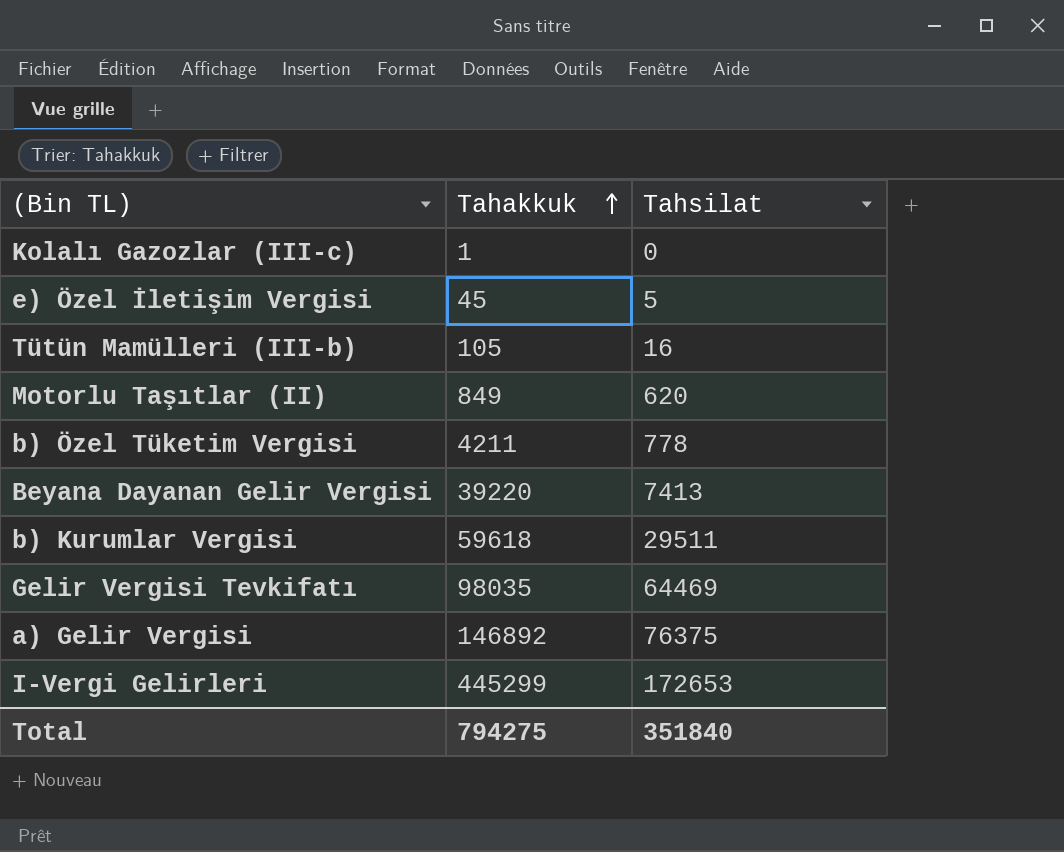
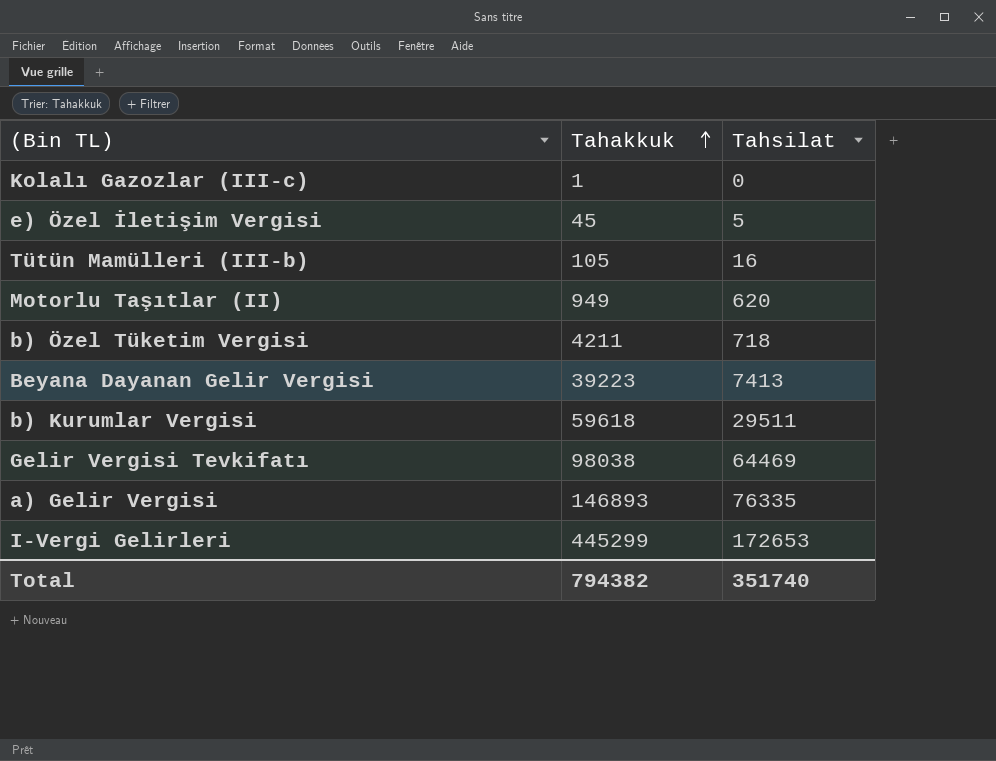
Motorlu Taşıtlar (II) | Tahakkuk: 849 -> 949
b) Özel Tüketim Vergisi | Tahsilat: 778 -> 718
Beyana Dayanan Gelir Vergisi | Tahakkuk: 39220 -> 39223
Gelir Vergisi Tevkifatı | Tahakkuk: 98035 -> 98038
a) Gelir Vergisi | Tahakkuk: 146892 -> 146893
a) Gelir Vergisi | Tahsilat: 76375 -> 76335
Total | Tahakkuk: 794275 -> 794382
Total | Tahsilat: 351840 -> 351740

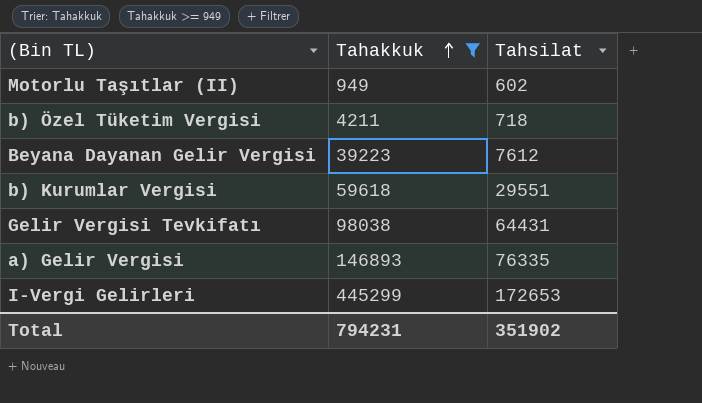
filter: none -> Tahakkuk >= 949
Motorlu Taşıtlar (II) | Tahsilat: 620 -> 602
Beyana Dayanan Gelir Vergisi | Tahsilat: 7413 -> 7612
b) Kurumlar Vergisi | Tahsilat: 29511 -> 29551
Gelir Vergisi Tevkifatı | Tahsilat: 64469 -> 64431
Total | Tahakkuk: 794382 -> 794231
Total | Tahsilat: 351740 -> 351902

